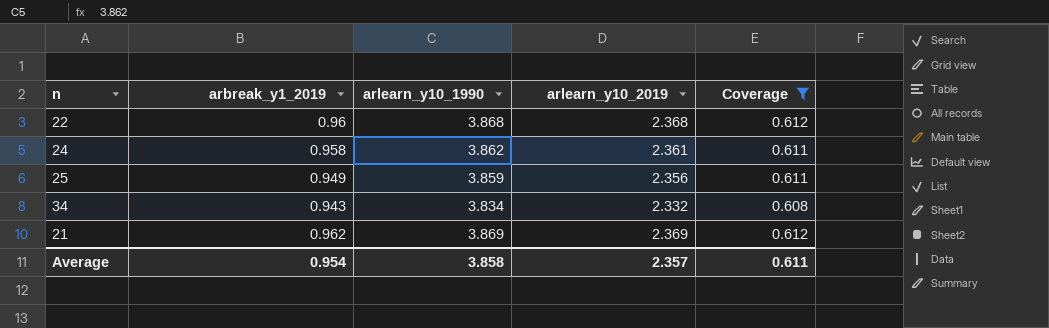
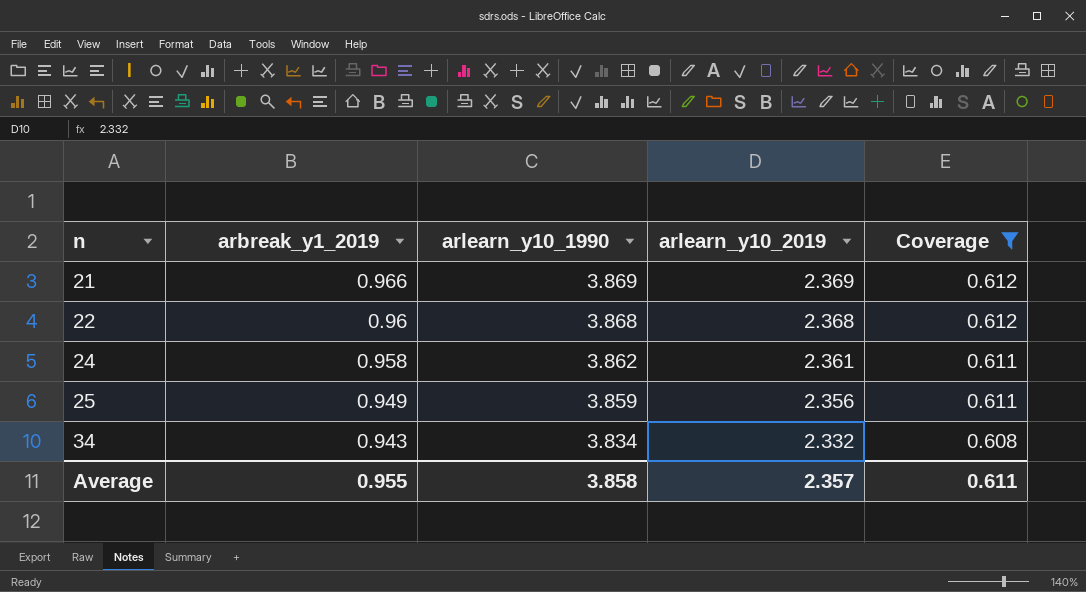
row order: none -> n ascending
21 | arbreak_y1_2019: 0.962 -> 0.966
Average | arbreak_y1_2019: 0.954 -> 0.955

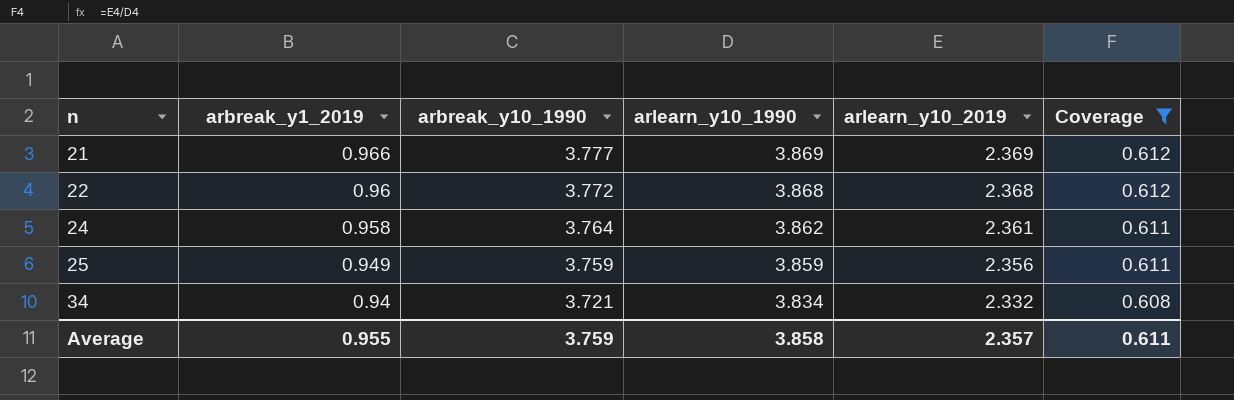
column arbreak_y10_1990 | position: none -> 3
34 | arbreak_y1_2019: 0.943 -> 0.94

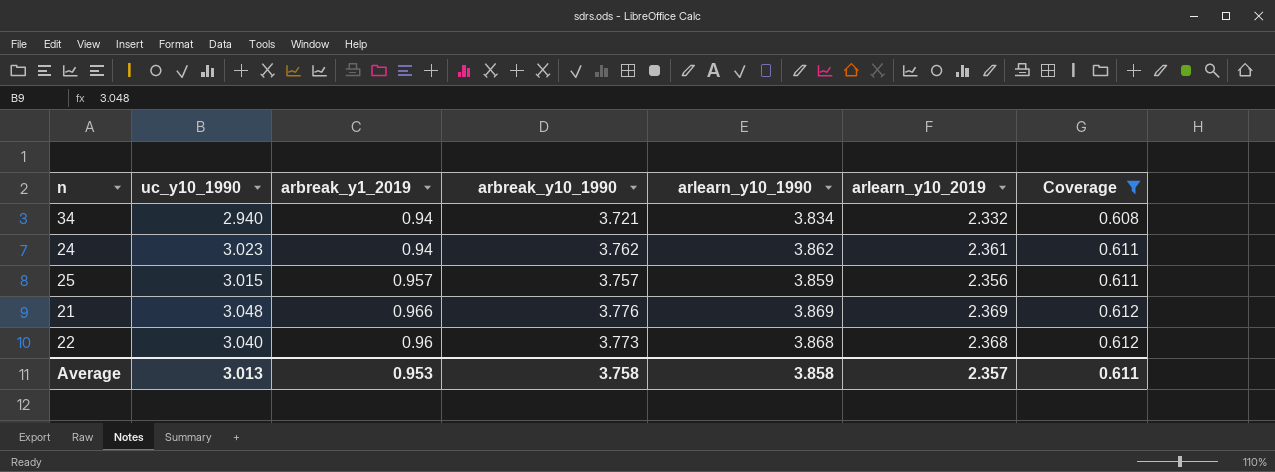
row order: n ascending -> Coverage ascending
column uc_y10_1990 | position: none -> 2
24 | arbreak_y1_2019: 0.958 -> 0.94
24 | arbreak_y10_1990: 3.764 -> 3.762
25 | arbreak_y1_2019: 0.949 -> 0.957
25 | arbreak_y10_1990: 3.759 -> 3.757
21 | arbreak_y10_1990: 3.777 -> 3.776
22 | arbreak_y10_1990: 3.772 -> 3.773
Average | arbreak_y1_2019: 0.955 -> 0.953
Average | arbreak_y10_1990: 3.759 -> 3.758

